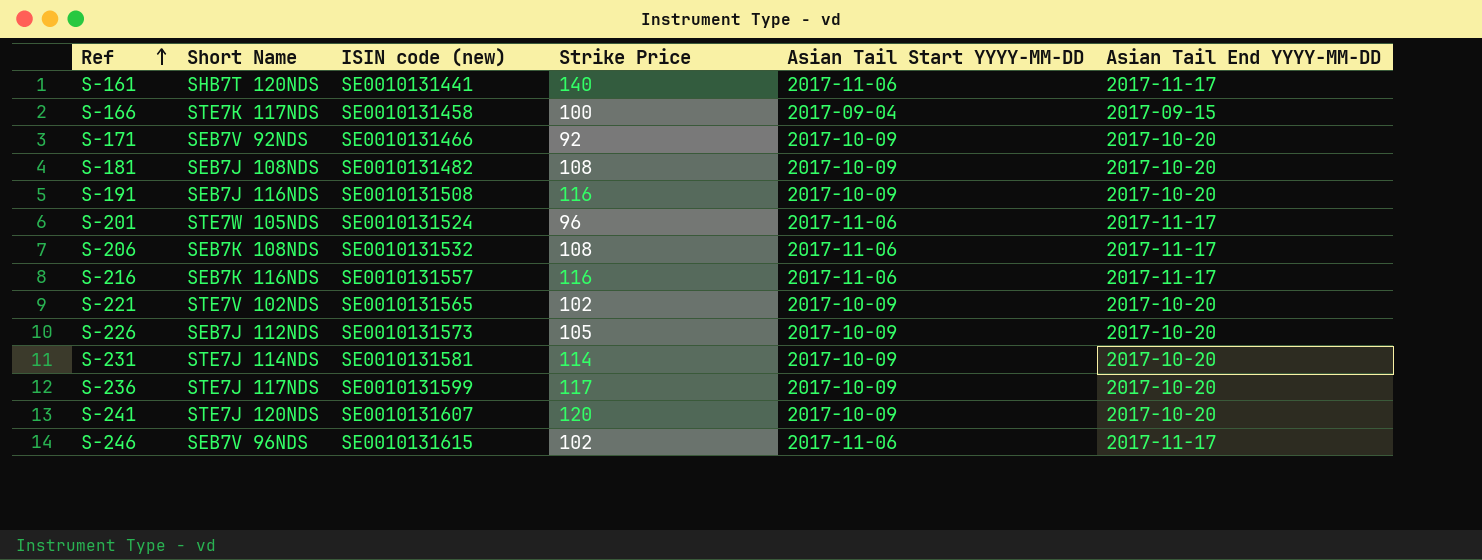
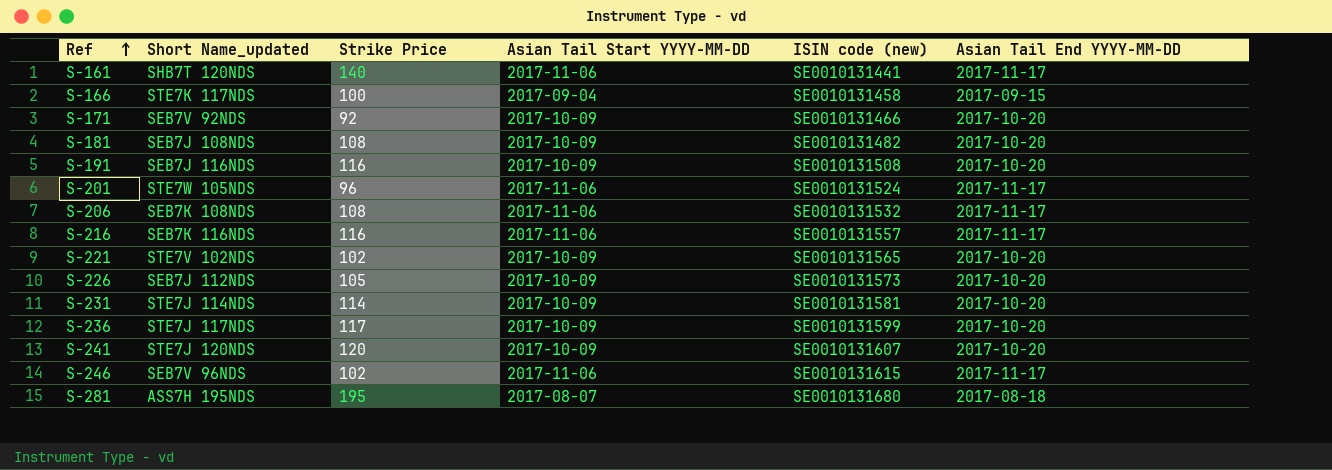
column name: Short Name -> Short Name_updated
column ISIN code (new) | position: 3 -> 5
row S-281: none -> ASS7H 195NDS | 195 | 2017-08-07 | SE0010131680 | 2017-08-18

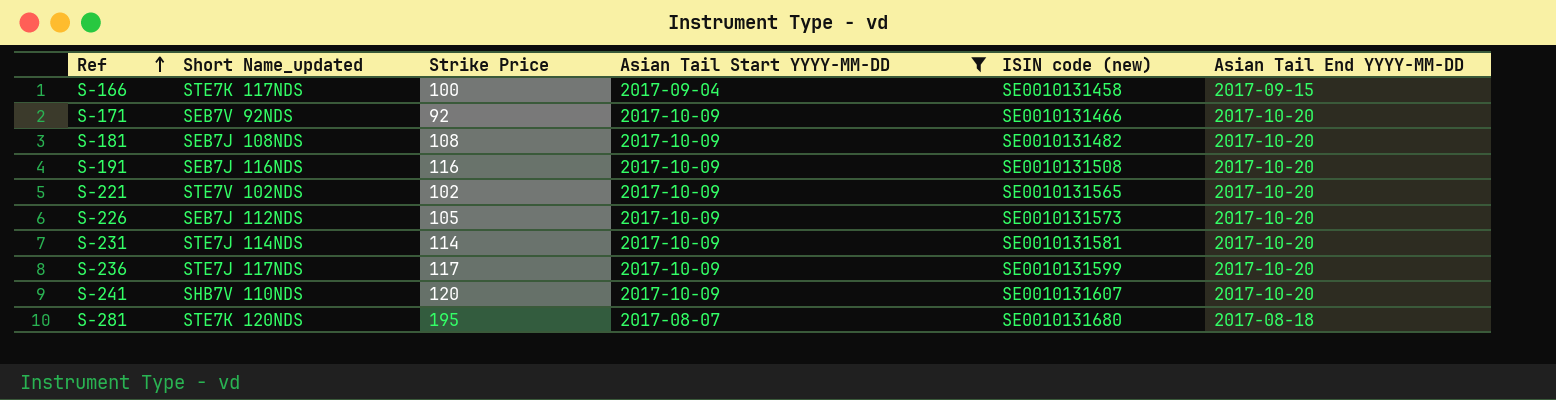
filter: none -> Asian Tail Start YYYY-MM-DD != 2017-11-06
S-241 | Short Name_updated: STE7J 120NDS -> SHB7V 110NDS
S-281 | Short Name_updated: ASS7H 195NDS -> STE7K 120NDS

